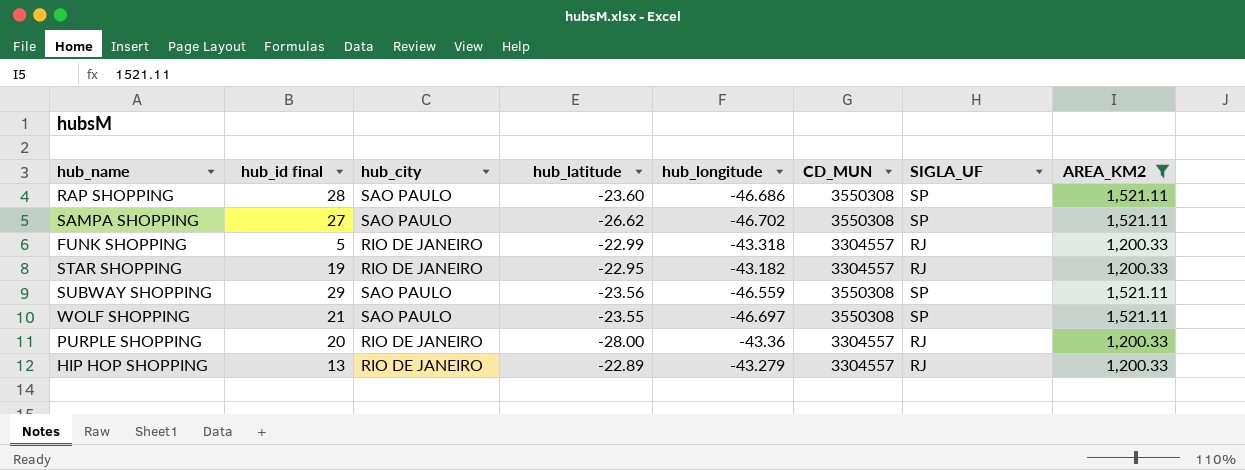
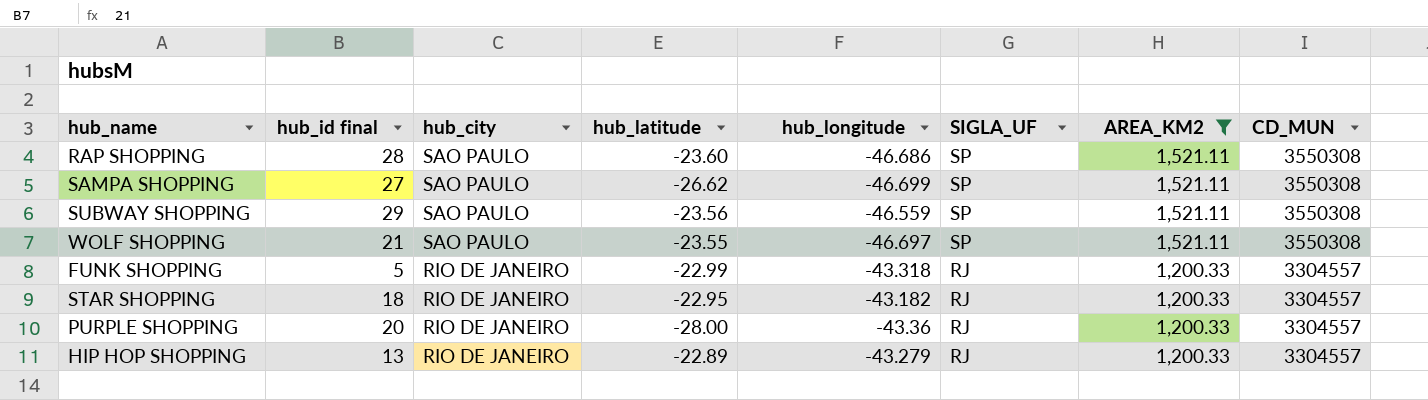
row order: none -> hub_city descending
column CD_MUN | position: 6 -> 8
SAMPA SHOPPING | hub_longitude: -46.702 -> -46.699
STAR SHOPPING | hub_id final: 19 -> 18

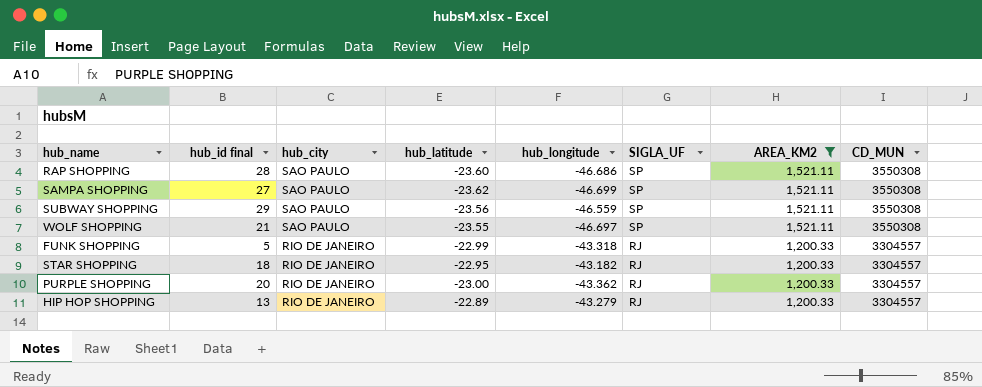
SAMPA SHOPPING | hub_latitude: -26.62 -> -23.62
PURPLE SHOPPING | hub_latitude: -28.00 -> -23.00
PURPLE SHOPPING | hub_longitude: -43.36 -> -43.362

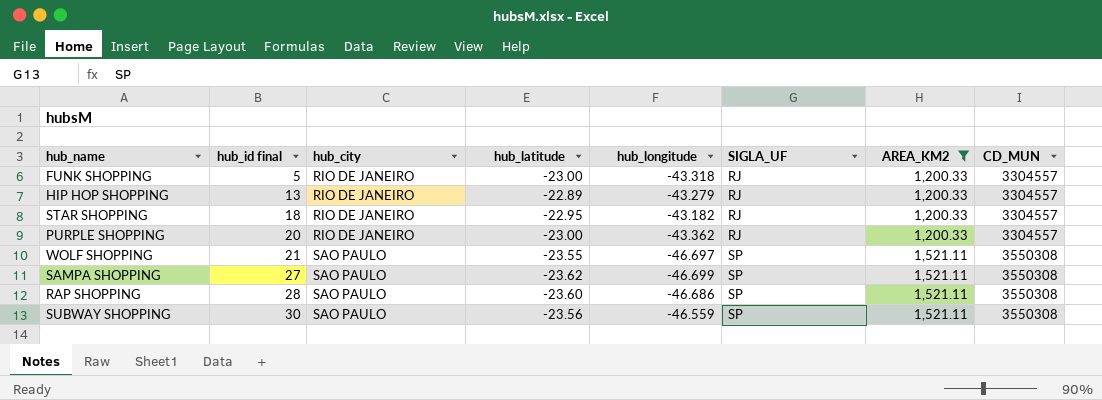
row order: hub_city descending -> hub_id final ascending
FUNK SHOPPING | hub_latitude: -22.99 -> -23.00
SUBWAY SHOPPING | hub_id final: 29 -> 30

